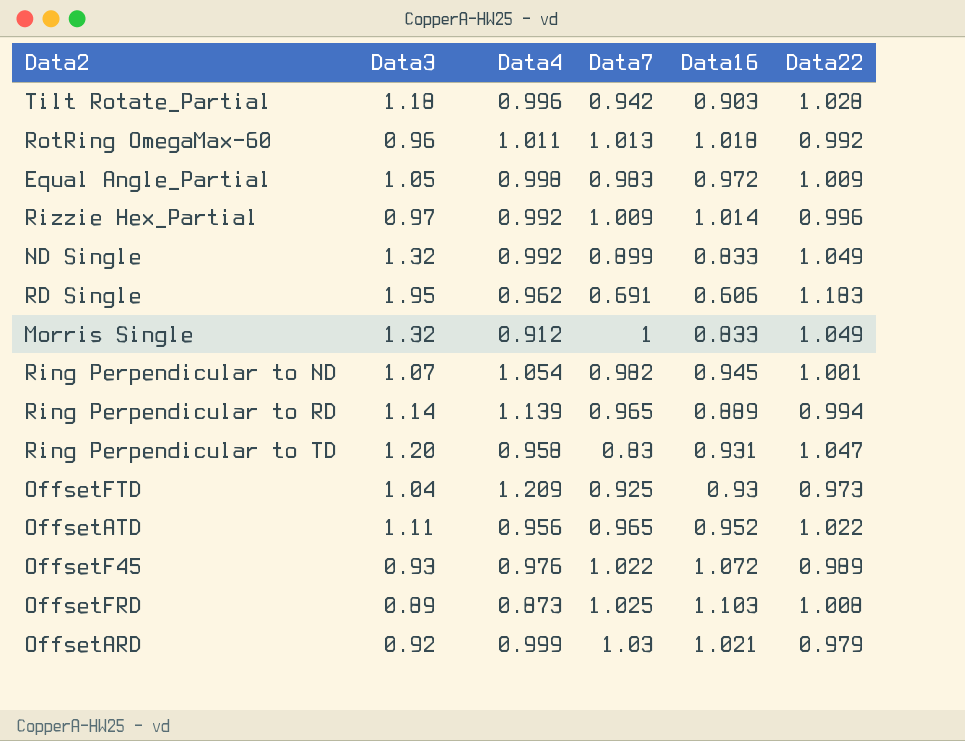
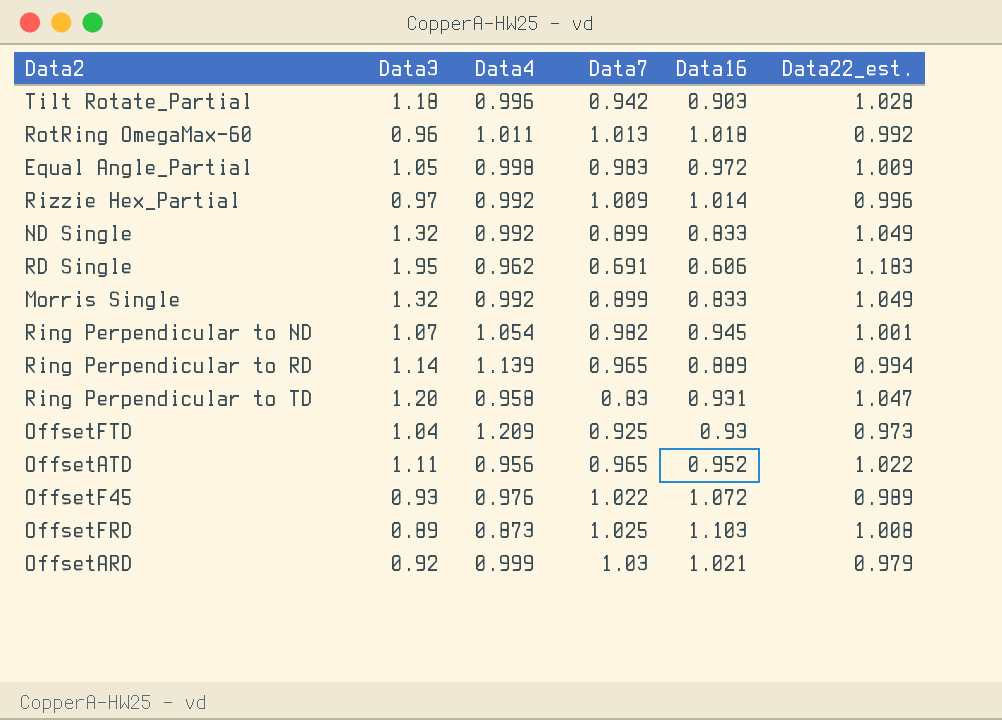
column name: Data22 -> Data22_est.
Morris Single | Data4: 0.912 -> 0.992
Morris Single | Data7: 1 -> 0.899

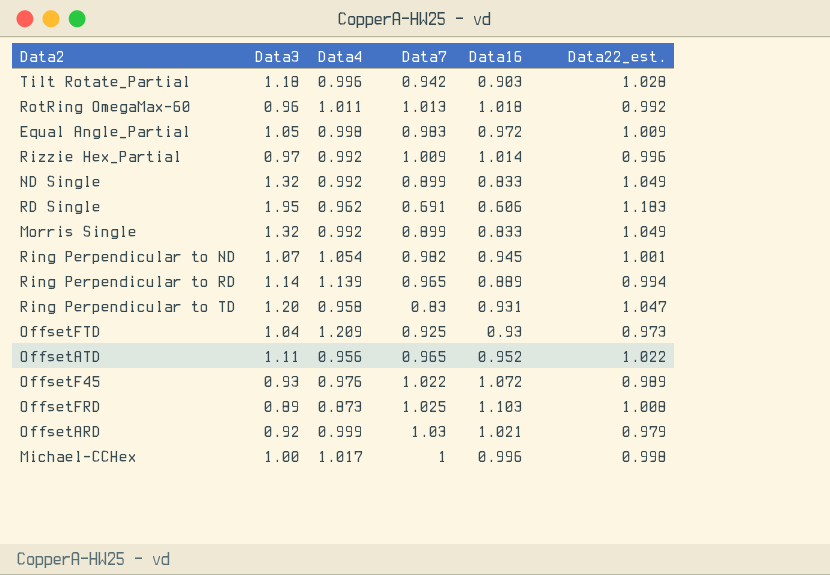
row Michael-CCHex: none -> 1.00 | 1.017 | 1 | 0.996 | 0.998

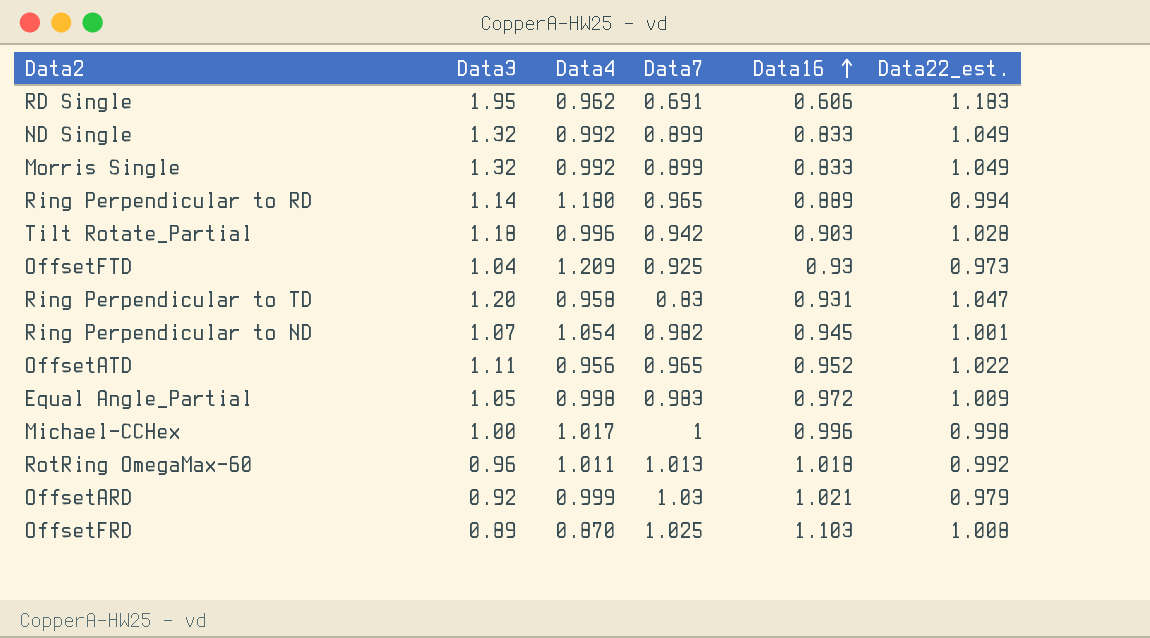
row order: none -> Data16 ascending
row Rizzie Hex_Partial: 0.97 | 0.992 | 1.009 | 1.014 | 0.996 -> none
row OffsetF45: 0.93 | 0.976 | 1.022 | 1.072 | 0.989 -> none
Ring Perpendicular to RD | Data4: 1.139 -> 1.180
OffsetFRD | Data4: 0.873 -> 0.870

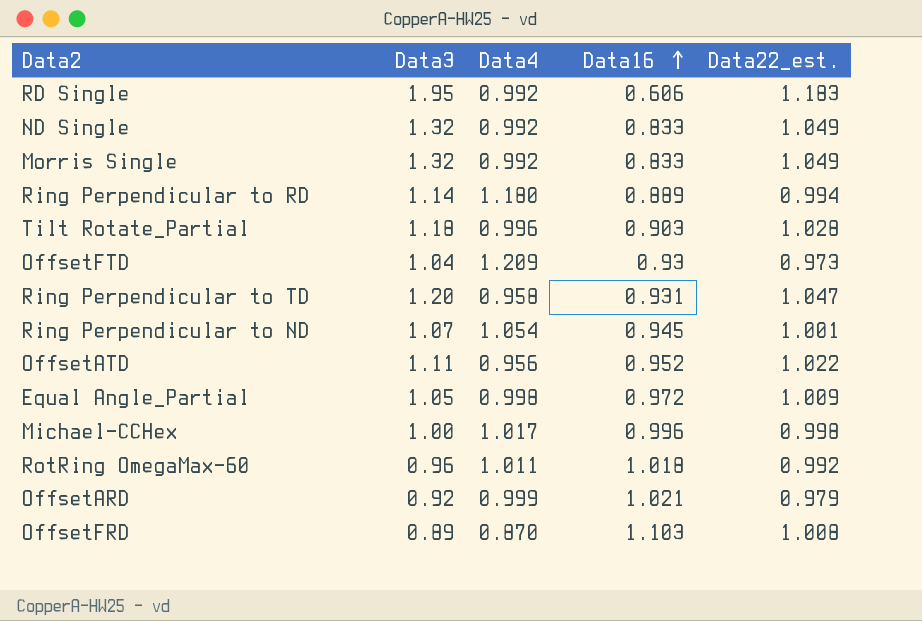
column Data7 | position: 4 -> none
RD Single | Data4: 0.962 -> 0.992

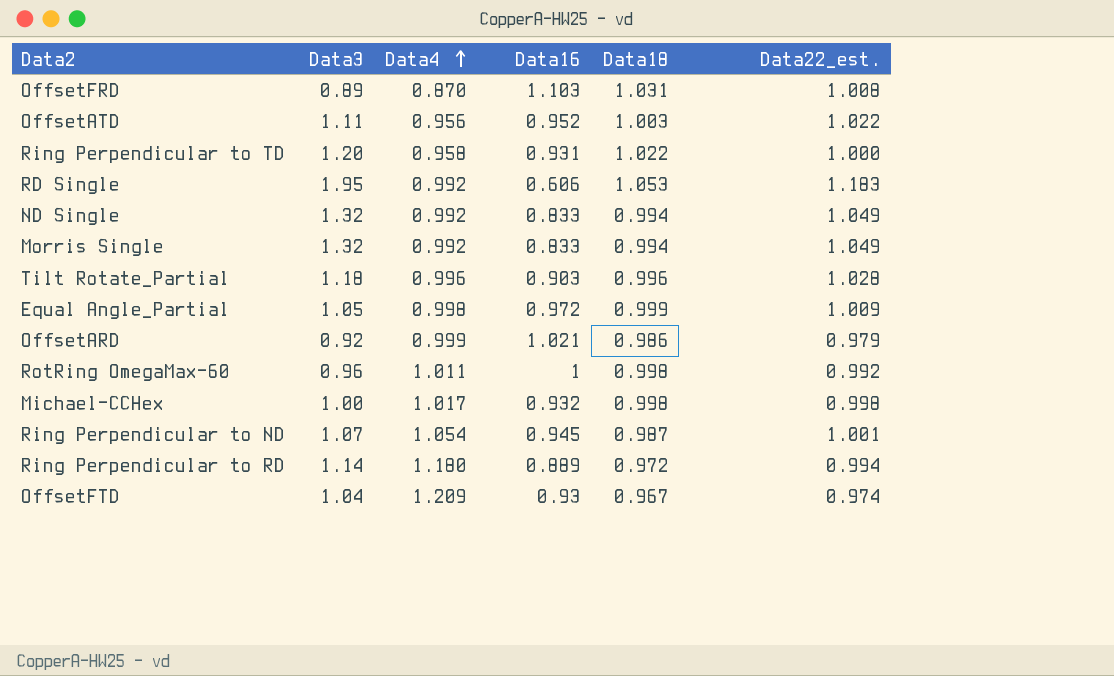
row order: Data16 ascending -> Data4 ascending
column Data18 | position: none -> 5
Ring Perpendicular to TD | Data22_est.: 1.047 -> 1.000
RotRing OmegaMax-60 | Data16: 1.018 -> 1
Michael-CCHex | Data16: 0.996 -> 0.932
OffsetFTD | Data22_est.: 0.973 -> 0.974

